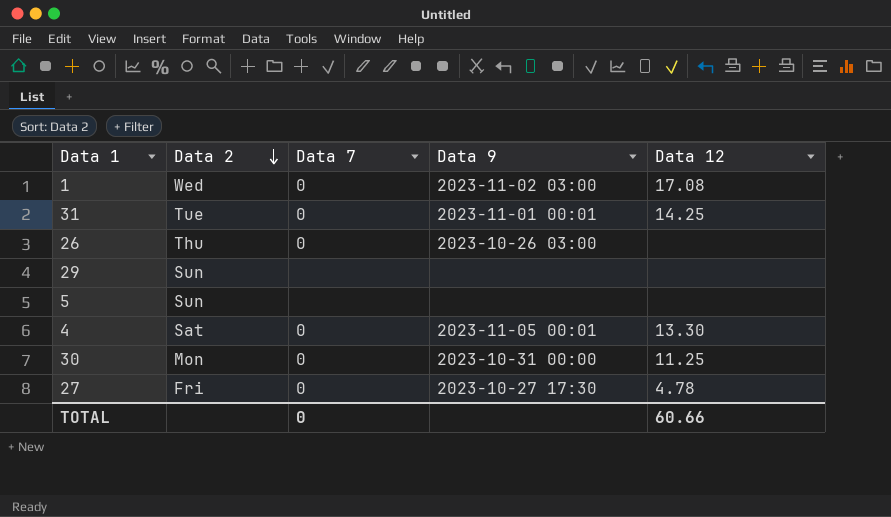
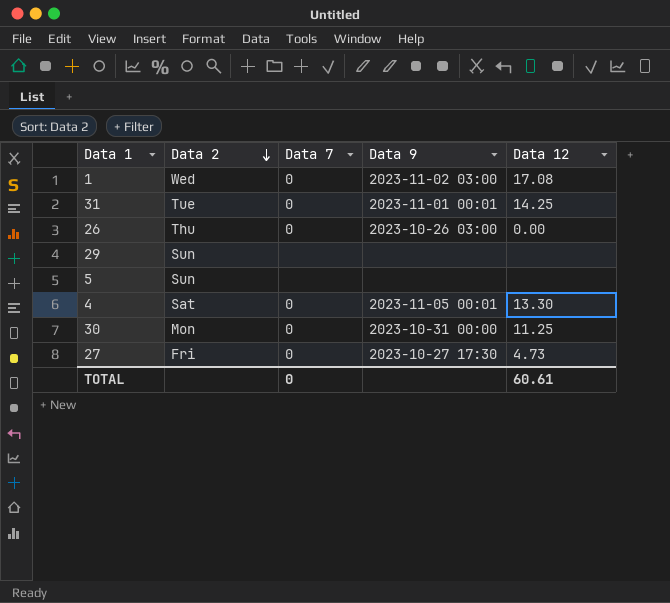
26 | Data 12: none -> 0.00
27 | Data 12: 4.78 -> 4.73
TOTAL | Data 12: 60.66 -> 60.61

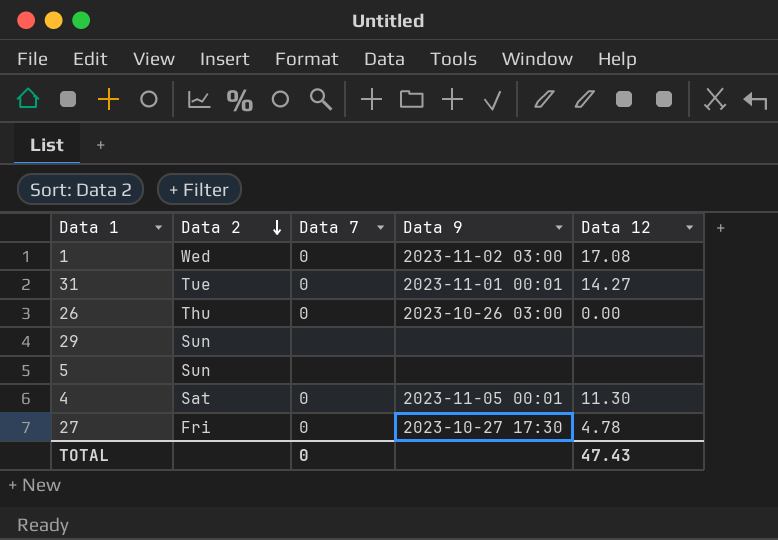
row 30: Mon | 0 | 2023-10-31 00:00 | 11.25 -> none
31 | Data 12: 14.25 -> 14.27
4 | Data 12: 13.30 -> 11.30
27 | Data 12: 4.73 -> 4.78
TOTAL | Data 12: 60.61 -> 47.43

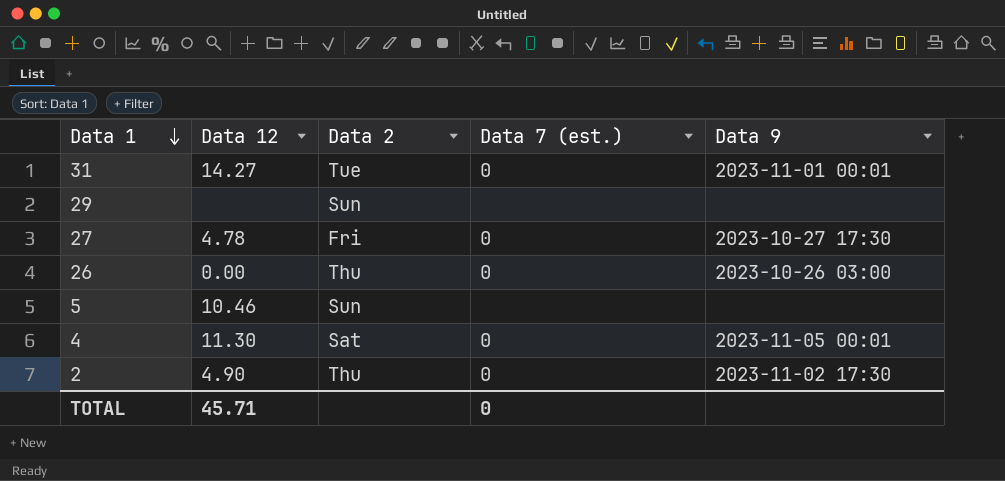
row order: Data 2 descending -> Data 1 descending
column Data 12 | position: 5 -> 2
column name: Data 7 -> Data 7 (est.)
row 1: Wed | 0 | 2023-11-02 03:00 | 17.08 -> none
5 | Data 12: none -> 10.46
row 2: none -> 4.90 | Thu | 0 | 2023-11-02 17:30
TOTAL | Data 12: 47.43 -> 45.71

